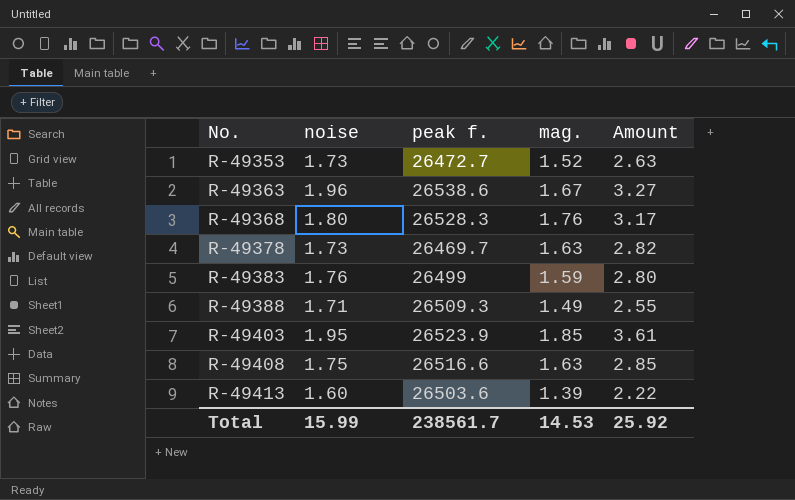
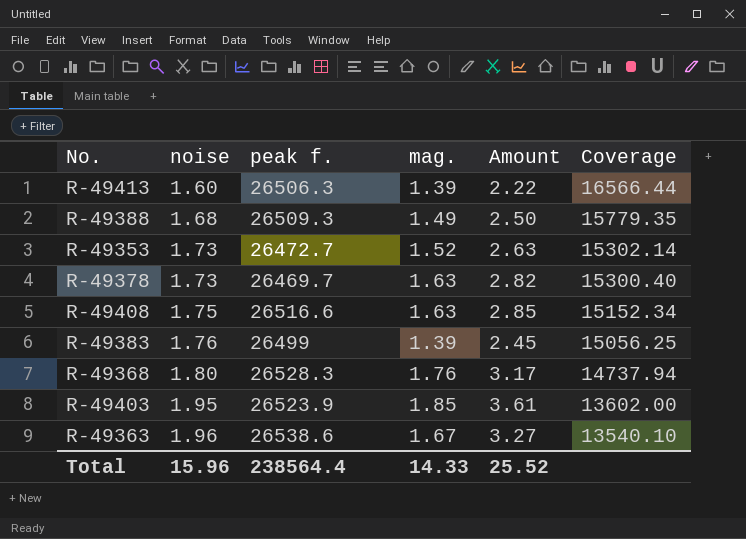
row order: No. ascending -> noise ascending
column Coverage | formula: none -> [peak f.] / [noise]
R-49413 | peak f.: 26503.6 -> 26506.3
R-49388 | noise: 1.71 -> 1.68
R-49388 | Amount: 2.55 -> 2.50
R-49383 | mag.: 1.59 -> 1.39
R-49383 | Amount: 2.80 -> 2.45
Total | noise: 15.99 -> 15.96
Total | peak f.: 238561.7 -> 238564.4
Total | mag.: 14.53 -> 14.33
Total | Amount: 25.92 -> 25.52

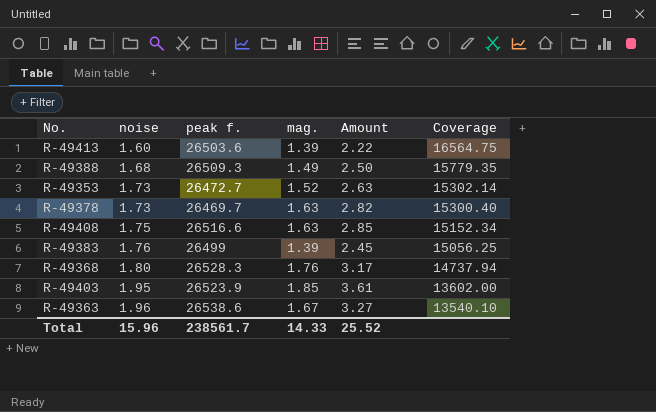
R-49413 | peak f.: 26506.3 -> 26503.6
R-49413 | Coverage: 16566.44 -> 16564.75
Total | peak f.: 238564.4 -> 238561.7

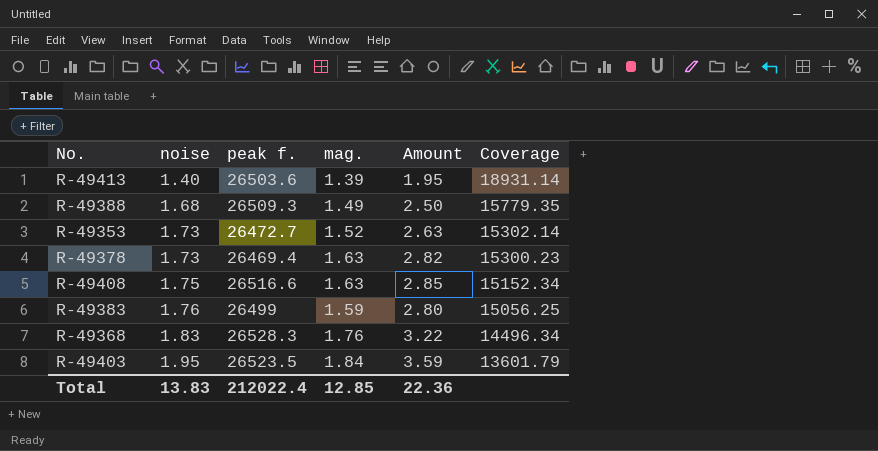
row R-49363: 1.96 | 26538.6 | 1.67 | 3.27 | 13540.10 -> none
R-49413 | noise: 1.60 -> 1.40
R-49413 | Amount: 2.22 -> 1.95
R-49413 | Coverage: 16564.75 -> 18931.14
R-49378 | peak f.: 26469.7 -> 26469.4
R-49378 | Coverage: 15300.40 -> 15300.23
R-49383 | mag.: 1.39 -> 1.59
R-49383 | Amount: 2.45 -> 2.80
R-49368 | noise: 1.80 -> 1.83
R-49368 | Amount: 3.17 -> 3.22
R-49368 | Coverage: 14737.94 -> 14496.34
R-49403 | peak f.: 26523.9 -> 26523.5
R-49403 | mag.: 1.85 -> 1.84
R-49403 | Amount: 3.61 -> 3.59
R-49403 | Coverage: 13602.00 -> 13601.79
Total | noise: 15.96 -> 13.83
Total | peak f.: 238561.7 -> 212022.4
Total | mag.: 14.33 -> 12.85
Total | Amount: 25.52 -> 22.36

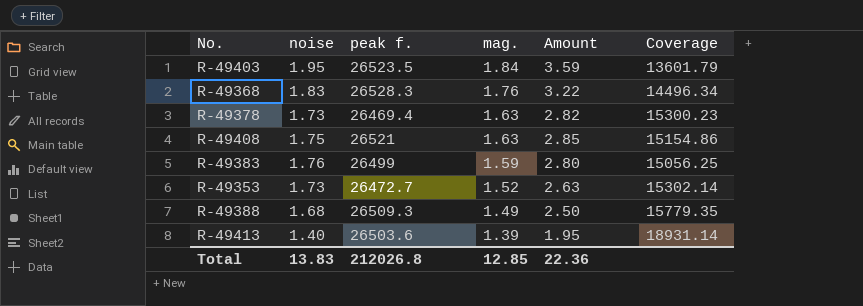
row order: noise ascending -> mag. descending
R-49408 | peak f.: 26516.6 -> 26521
R-49408 | Coverage: 15152.34 -> 15154.86
Total | peak f.: 212022.4 -> 212026.8

